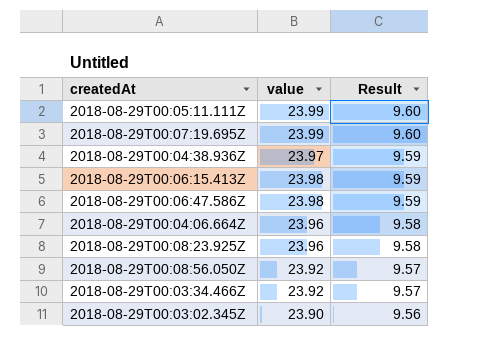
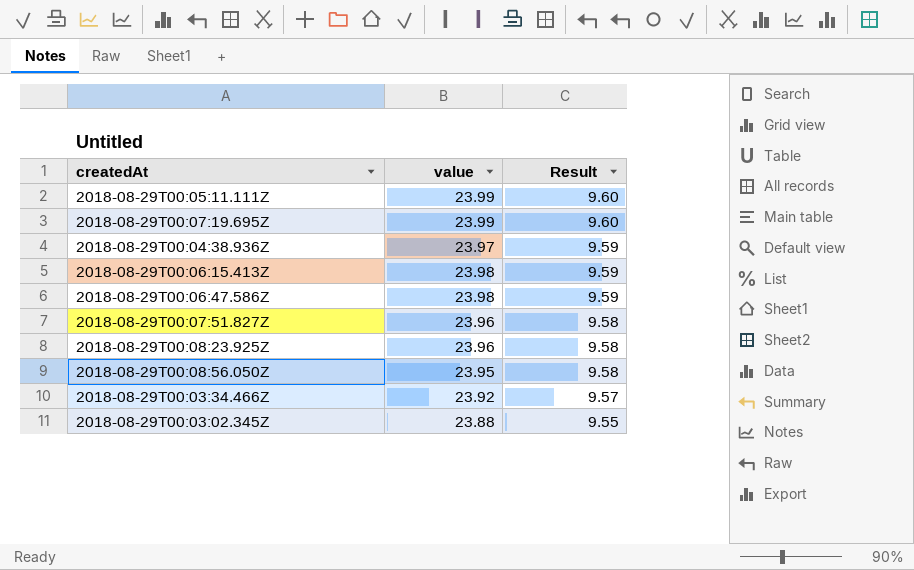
row 2018-08-29T00:04:06.664Z: 23.96 | 9.58 -> none
row 2018-08-29T00:07:51.827Z: none -> 23.96 | 9.58
2018-08-29T00:08:56.050Z | value: 23.92 -> 23.95
2018-08-29T00:08:56.050Z | Result: 9.57 -> 9.58
2018-08-29T00:03:02.345Z | value: 23.90 -> 23.88
2018-08-29T00:03:02.345Z | Result: 9.56 -> 9.55

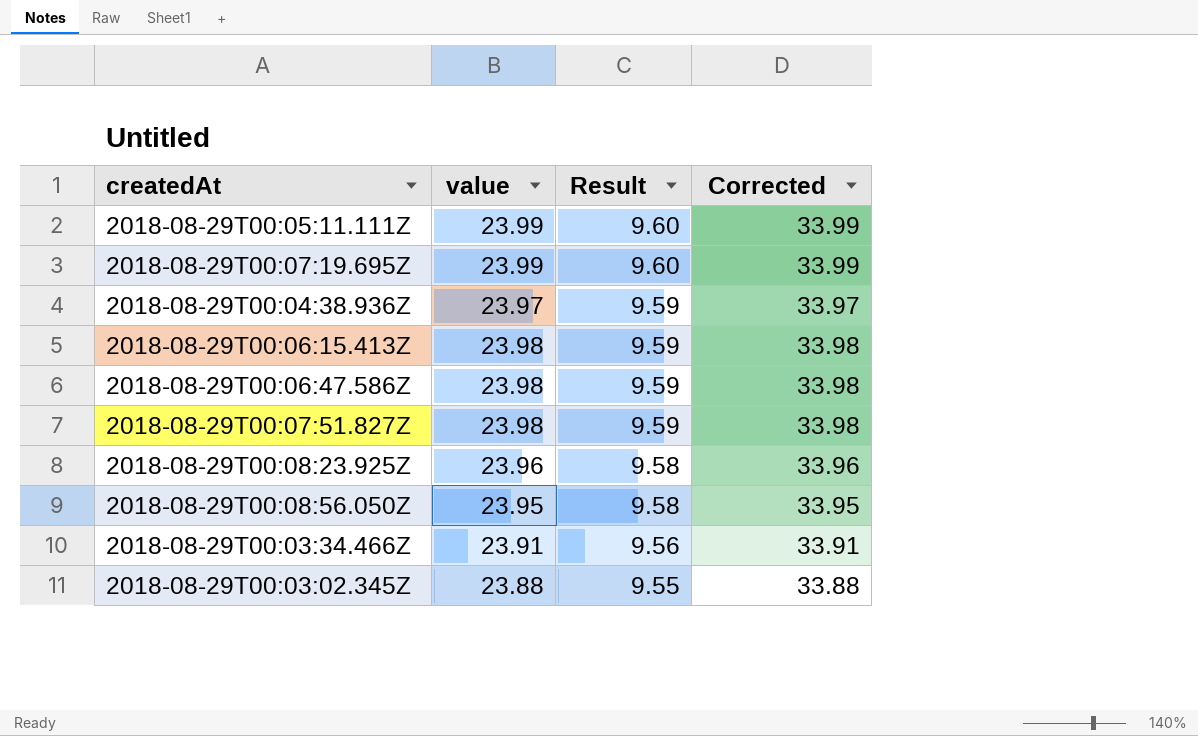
column Corrected | formula: none -> [value] + 10
2018-08-29T00:07:51.827Z | value: 23.96 -> 23.98
2018-08-29T00:07:51.827Z | Result: 9.58 -> 9.59
2018-08-29T00:03:34.466Z | value: 23.92 -> 23.91
2018-08-29T00:03:34.466Z | Result: 9.57 -> 9.56

